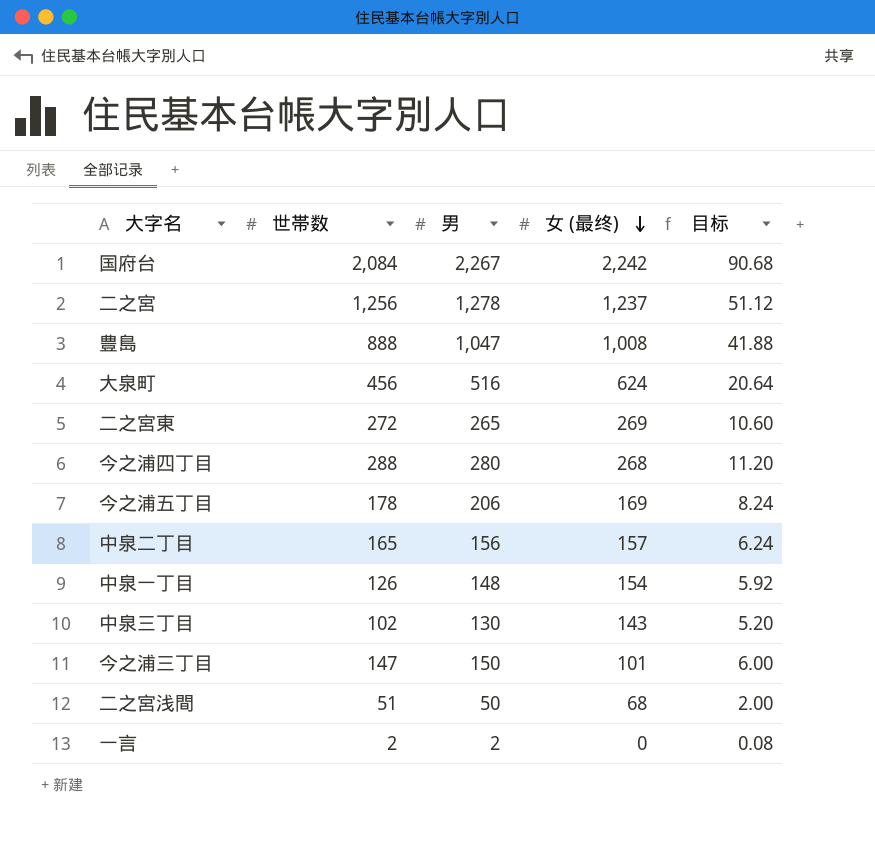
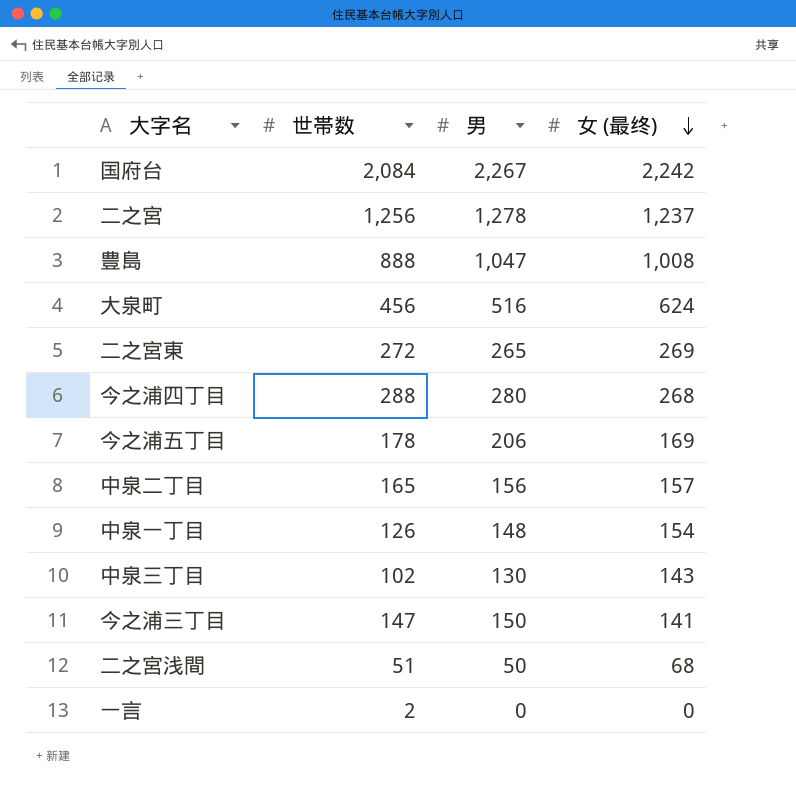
column 目标 | formula: [男] * 0.04 -> none
今之浦三丁目 | 女 (最终): 101 -> 141
一言 | 男: 2 -> 0

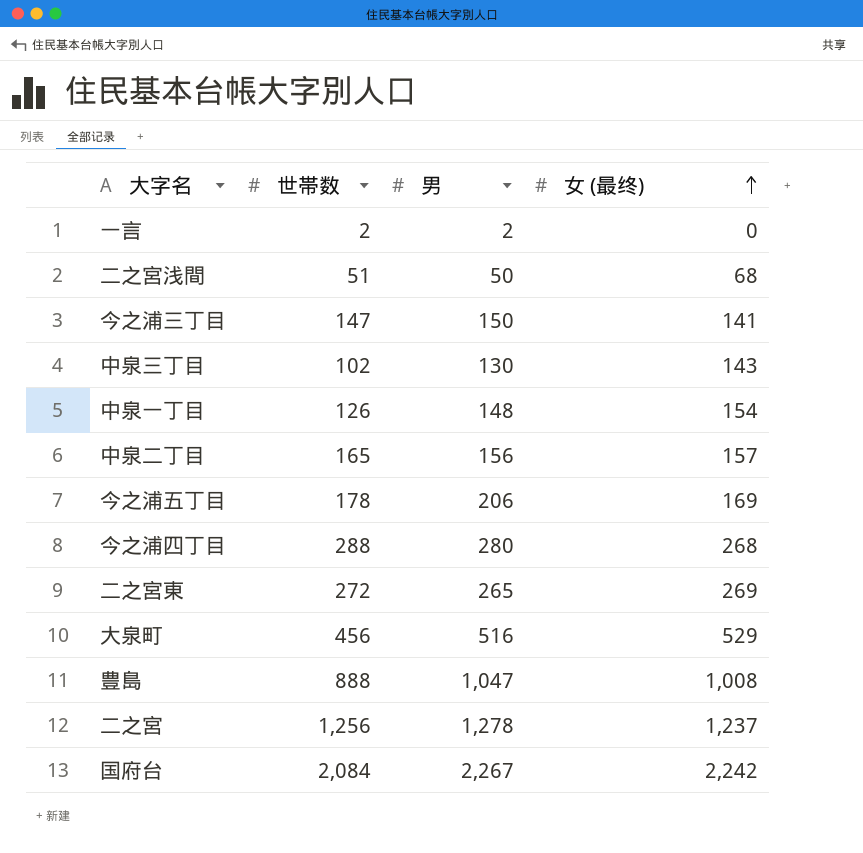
row order: 女 (最终) descending -> 女 (最终) ascending
一言 | 男: 0 -> 2
大泉町 | 女 (最终): 624 -> 529

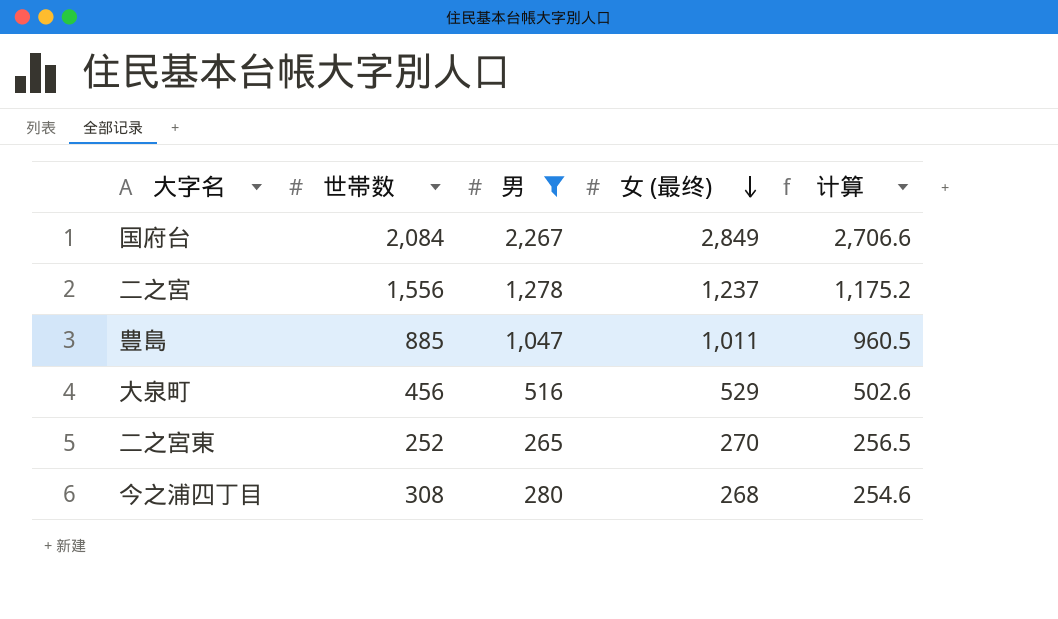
filter: none -> 男 >= 265
row order: 女 (最终) ascending -> 女 (最终) descending
column 计算 | formula: none -> [女 (最终)] * 0.95
国府台 | 女 (最终): 2,242 -> 2,849
二之宮 | 世帯数: 1,256 -> 1,556
豊島 | 世帯数: 888 -> 885
豊島 | 女 (最终): 1,008 -> 1,011
二之宮東 | 世帯数: 272 -> 252
二之宮東 | 女 (最终): 269 -> 270
今之浦四丁目 | 世帯数: 288 -> 308

